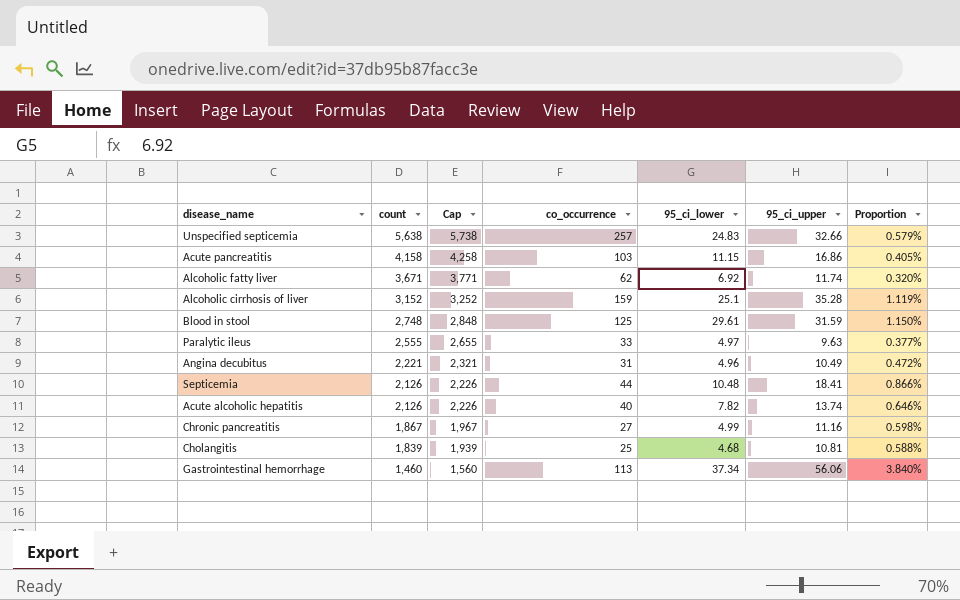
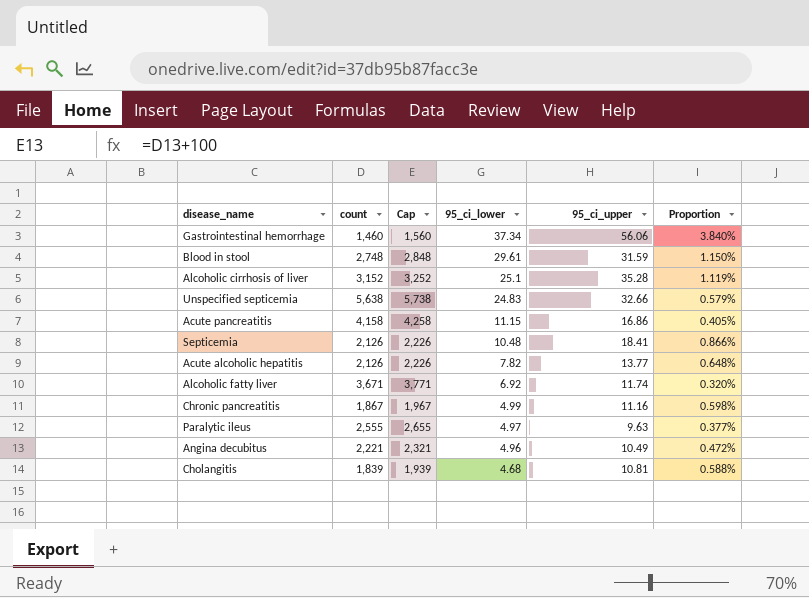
row order: count descending -> 95_ci_lower descending
column co_occurrence | position: 4 -> none
Acute alcoholic hepatitis | 95_ci_upper: 13.74 -> 13.77
Acute alcoholic hepatitis | Proportion: 0.646% -> 0.648%

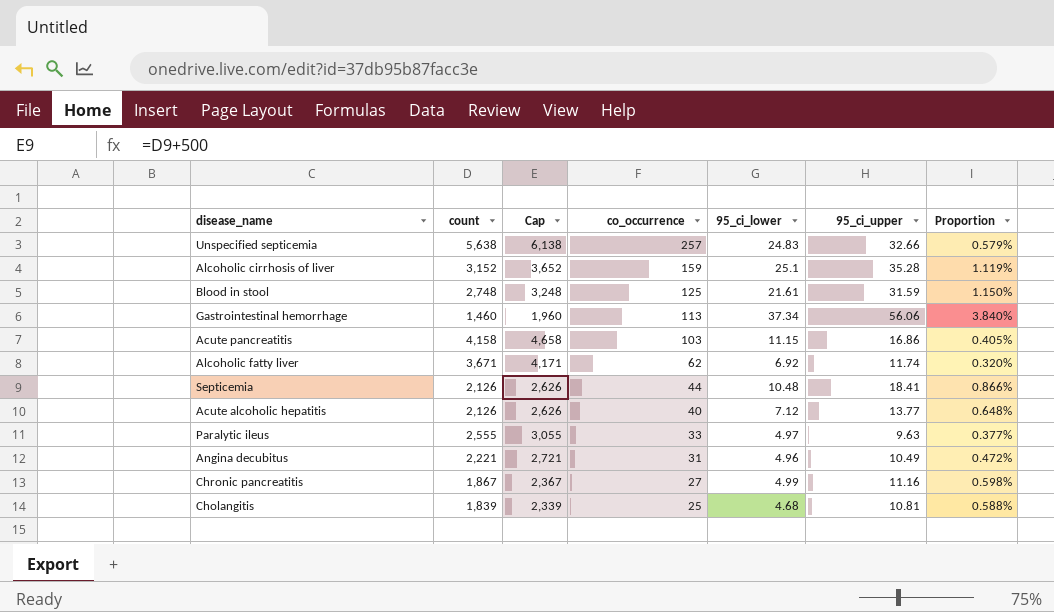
row order: 95_ci_lower descending -> co_occurrence descending
column Cap | formula: [count] + 100 -> [count] + 500
column co_occurrence | position: none -> 4
Blood in stool | 95_ci_lower: 29.61 -> 21.61
Acute alcoholic hepatitis | 95_ci_lower: 7.82 -> 7.12

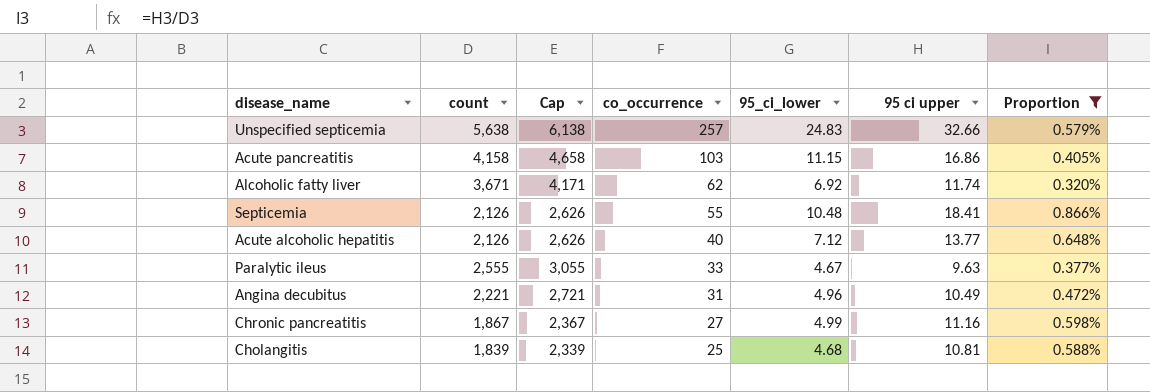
filter: none -> Proportion <= 0.866%
column name: 95_ci_upper -> 95 ci upper
Septicemia | co_occurrence: 44 -> 55
Paralytic ileus | 95_ci_lower: 4.97 -> 4.67

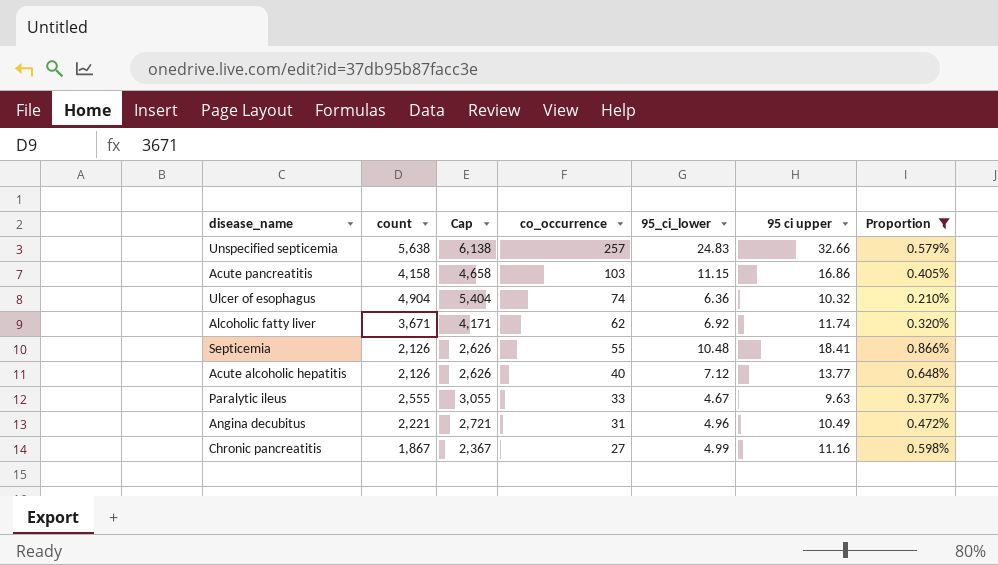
row Cholangitis: 1,839 | 2,339 | 25 | 4.68 | 10.81 | 0.588% -> none
row Ulcer of esophagus: none -> 4,904 | 5,404 | 74 | 6.36 | 10.32 | 0.210%

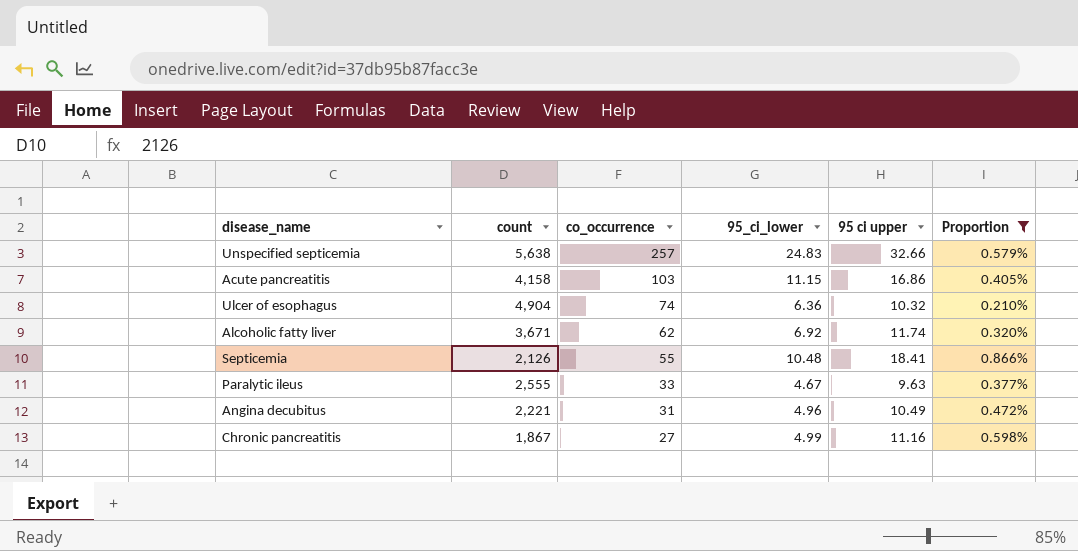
column Cap | formula: [count] + 500 -> none
row Acute alcoholic hepatitis: 2,126 | 2,626 | 40 | 7.12 | 13.77 | 0.648% -> none

